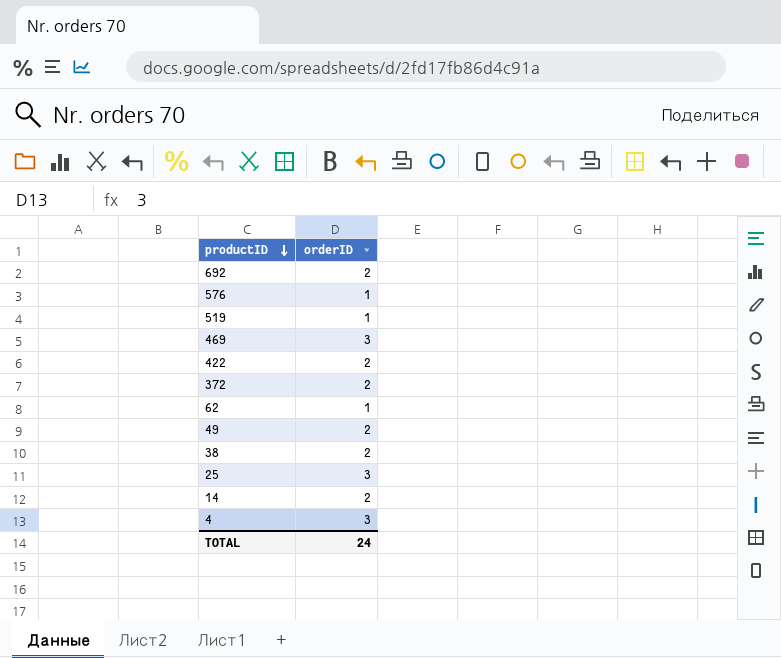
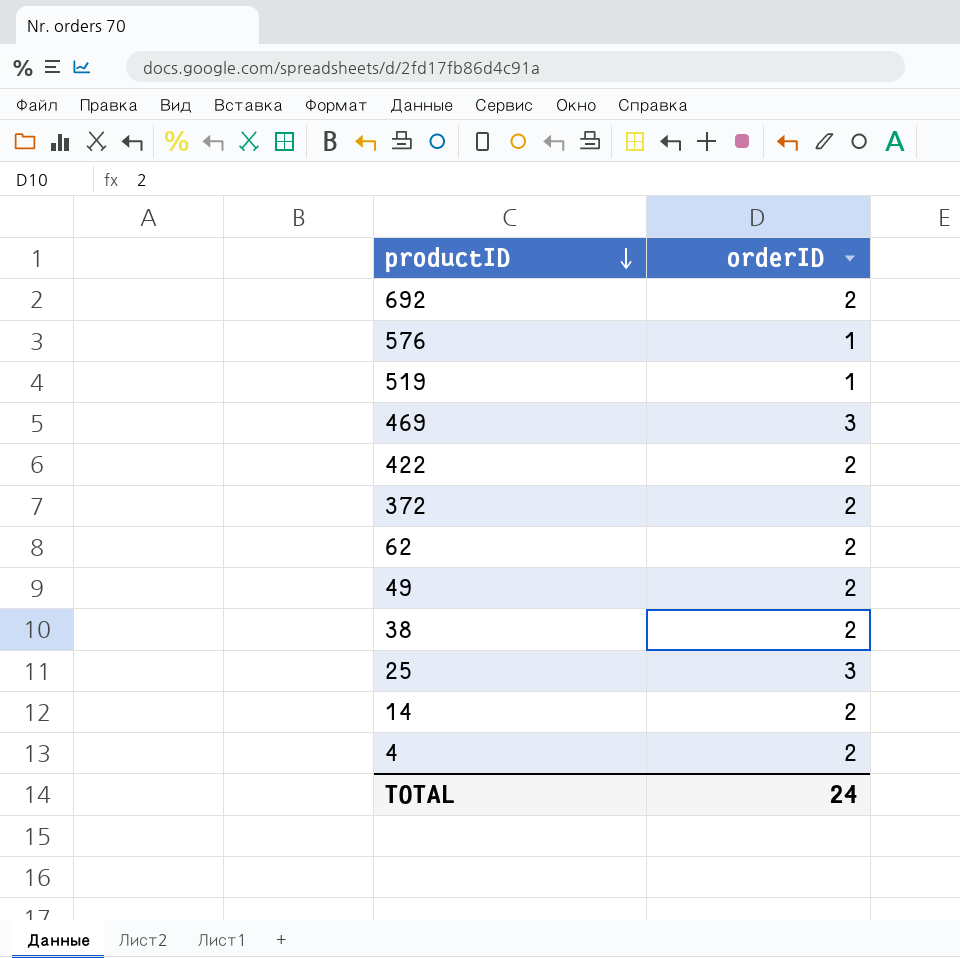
62 | orderID: 1 -> 2
4 | orderID: 3 -> 2

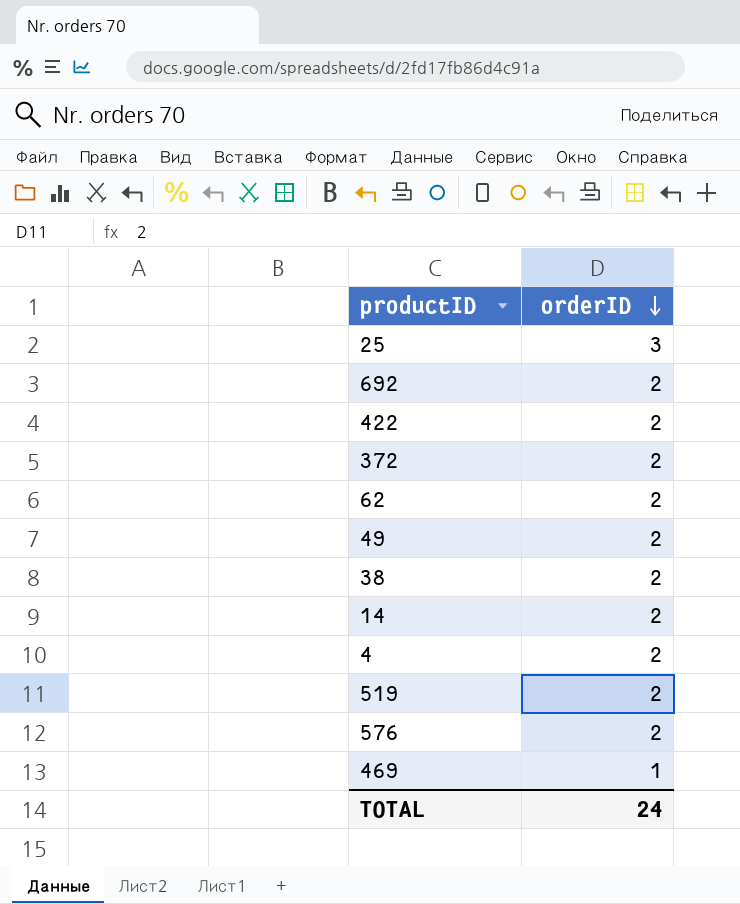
row order: productID descending -> orderID descending
519 | orderID: 1 -> 2
576 | orderID: 1 -> 2
469 | orderID: 3 -> 1

